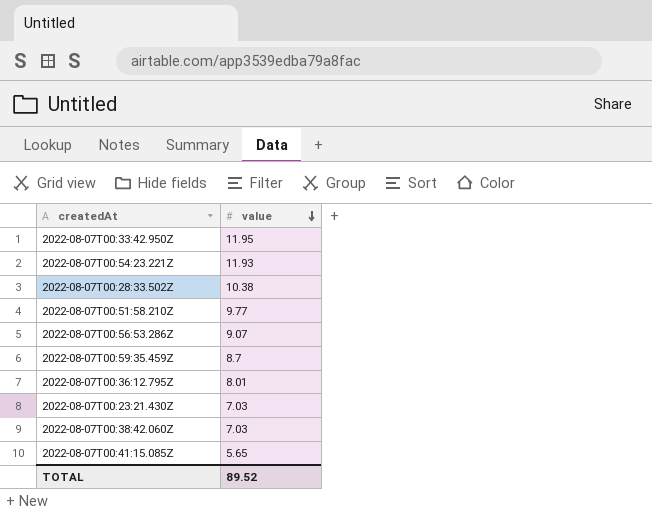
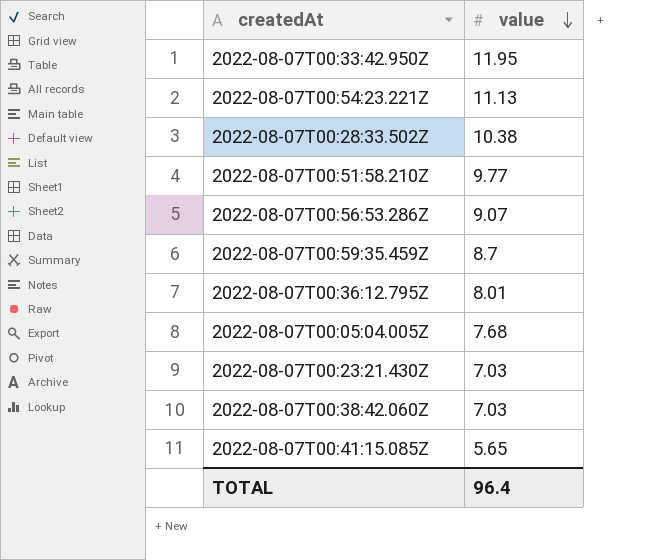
2022-08-07T00:54:23.221Z | value: 11.93 -> 11.13
row 2022-08-07T00:05:04.005Z: none -> 7.68
TOTAL | value: 89.52 -> 96.4

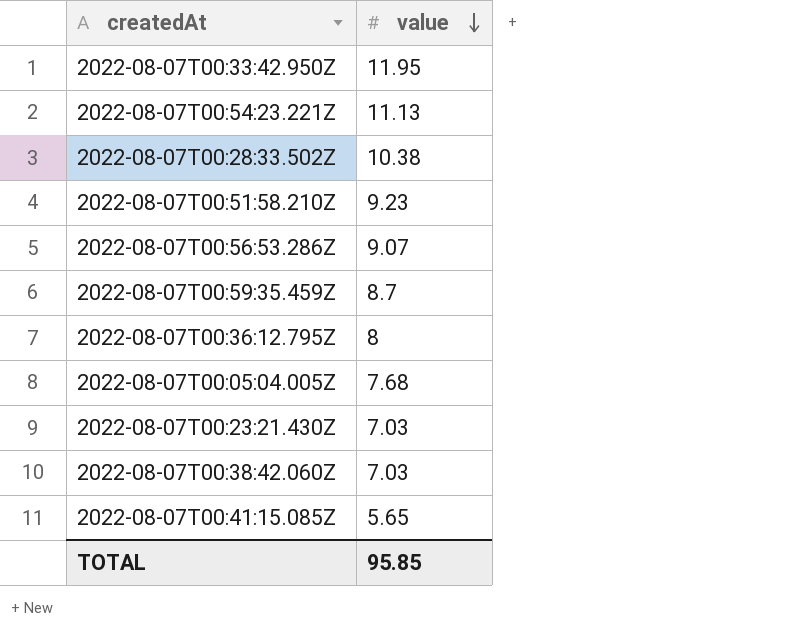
2022-08-07T00:51:58.210Z | value: 9.77 -> 9.23
2022-08-07T00:36:12.795Z | value: 8.01 -> 8
TOTAL | value: 96.4 -> 95.85

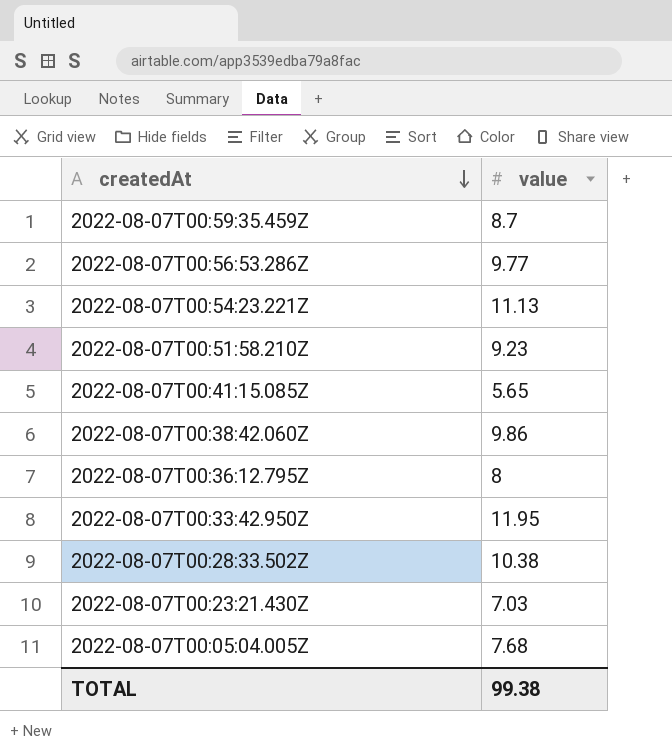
row order: value descending -> createdAt descending
2022-08-07T00:56:53.286Z | value: 9.07 -> 9.77
2022-08-07T00:38:42.060Z | value: 7.03 -> 9.86
TOTAL | value: 95.85 -> 99.38

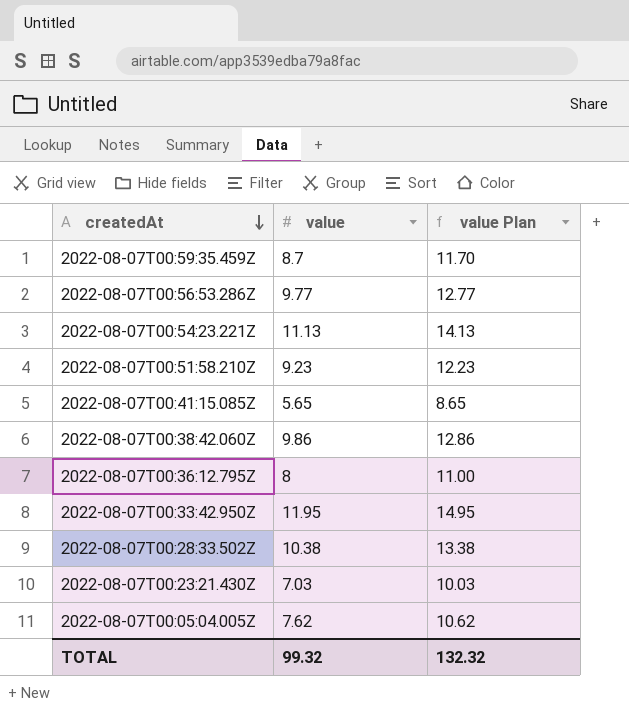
column value Plan | formula: none -> [value] + 3
2022-08-07T00:05:04.005Z | value: 7.68 -> 7.62
TOTAL | value: 99.38 -> 99.32

